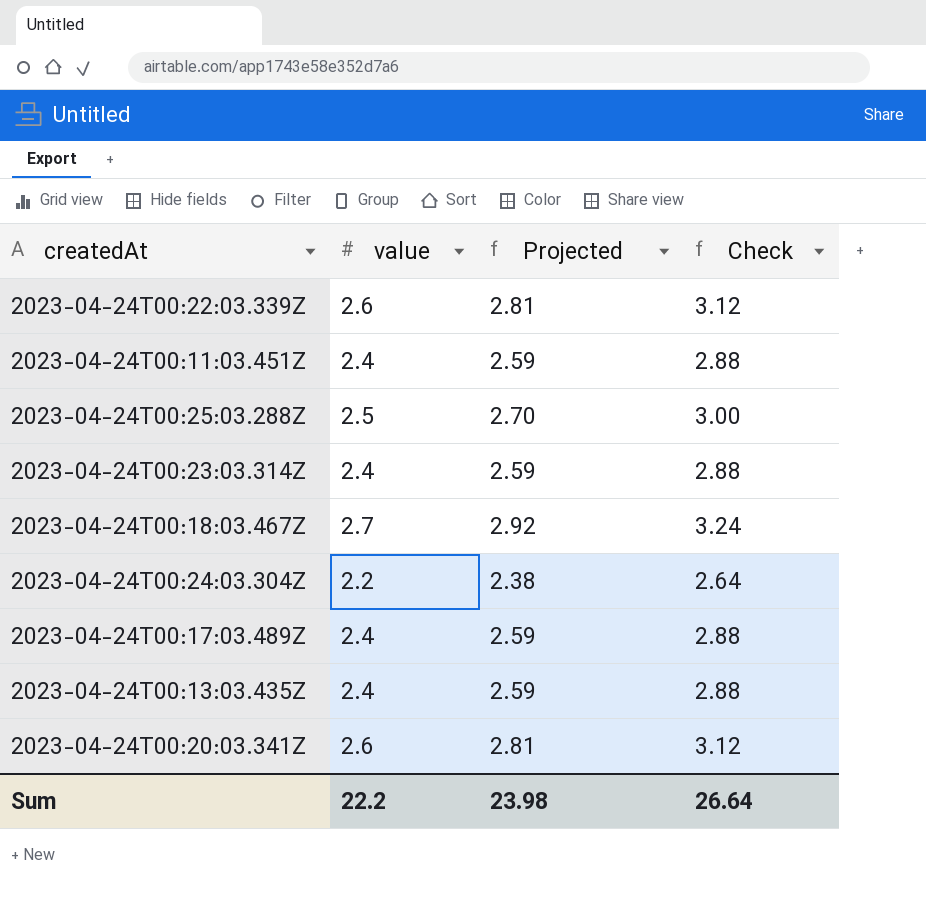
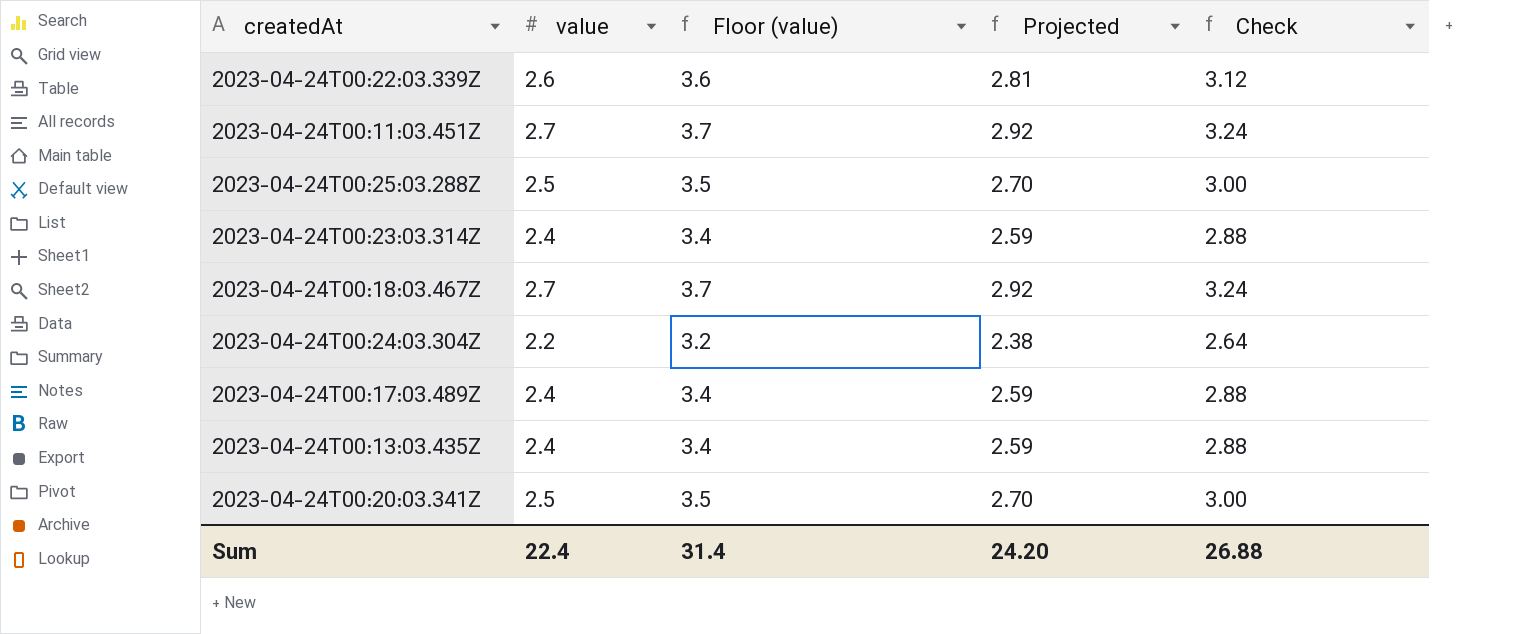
column Floor (value) | formula: none -> [value] + 1
2023-04-24T00:11:03.451Z | value: 2.4 -> 2.7
2023-04-24T00:11:03.451Z | Projected: 2.59 -> 2.92
2023-04-24T00:11:03.451Z | Check: 2.88 -> 3.24
2023-04-24T00:20:03.341Z | value: 2.6 -> 2.5
2023-04-24T00:20:03.341Z | Projected: 2.81 -> 2.70
2023-04-24T00:20:03.341Z | Check: 3.12 -> 3.00
Sum | value: 22.2 -> 22.4
Sum | Projected: 23.98 -> 24.20
Sum | Check: 26.64 -> 26.88

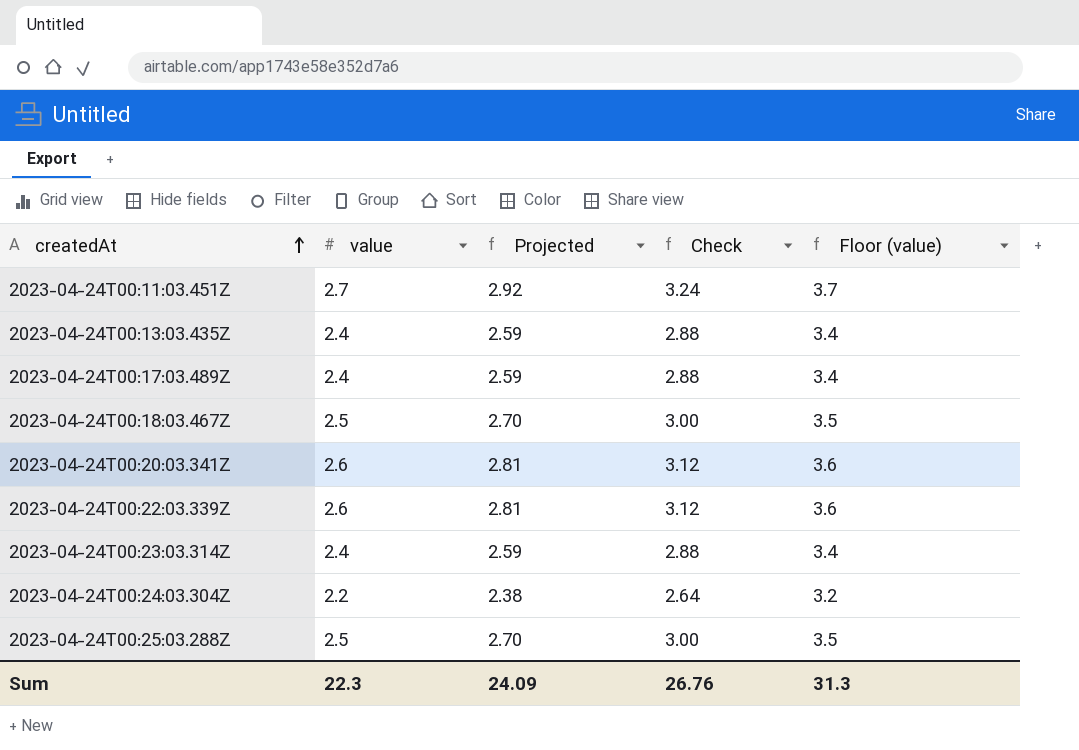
row order: none -> createdAt ascending
column Floor (value) | position: 3 -> 5
2023-04-24T00:18:03.467Z | value: 2.7 -> 2.5
2023-04-24T00:18:03.467Z | Projected: 2.92 -> 2.70
2023-04-24T00:18:03.467Z | Check: 3.24 -> 3.00
2023-04-24T00:18:03.467Z | Floor (value): 3.7 -> 3.5
2023-04-24T00:20:03.341Z | value: 2.5 -> 2.6
2023-04-24T00:20:03.341Z | Projected: 2.70 -> 2.81
2023-04-24T00:20:03.341Z | Check: 3.00 -> 3.12
2023-04-24T00:20:03.341Z | Floor (value): 3.5 -> 3.6
Sum | value: 22.4 -> 22.3
Sum | Projected: 24.20 -> 24.09
Sum | Check: 26.88 -> 26.76
Sum | Floor (value): 31.4 -> 31.3

